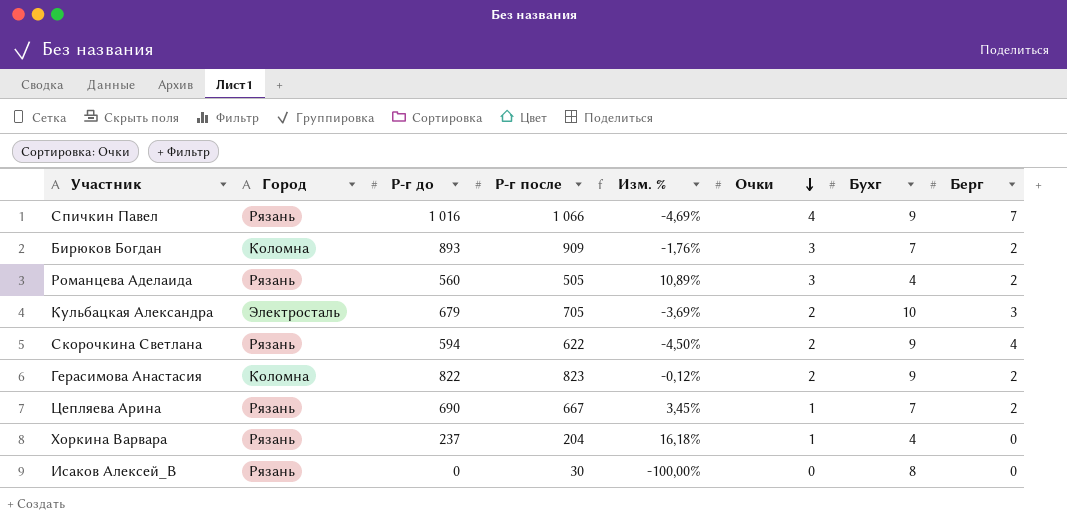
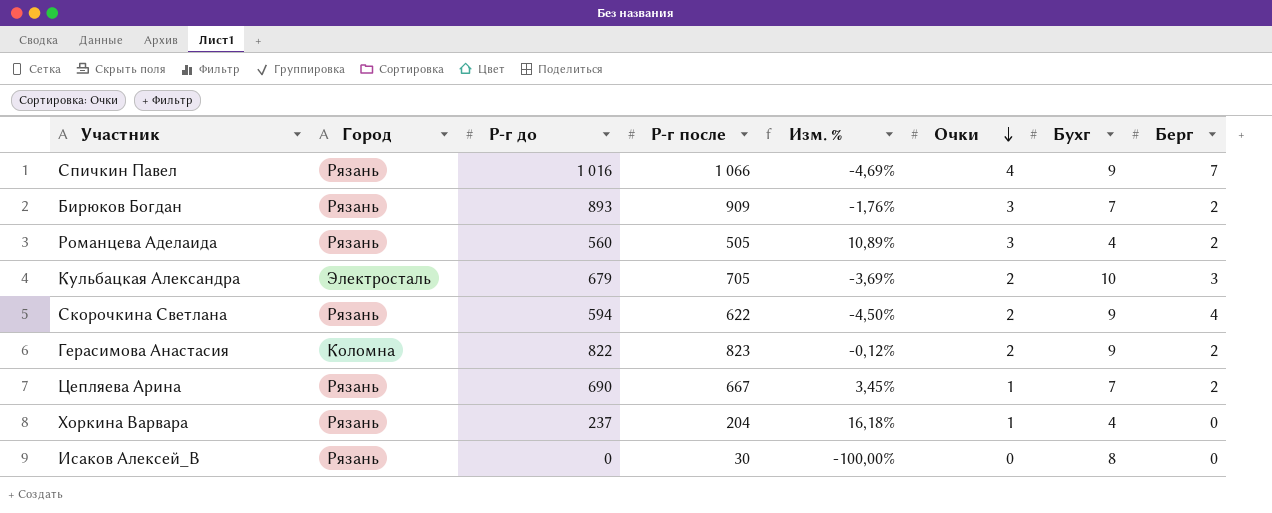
Бирюков Богдан | Город: Коломна -> Рязань

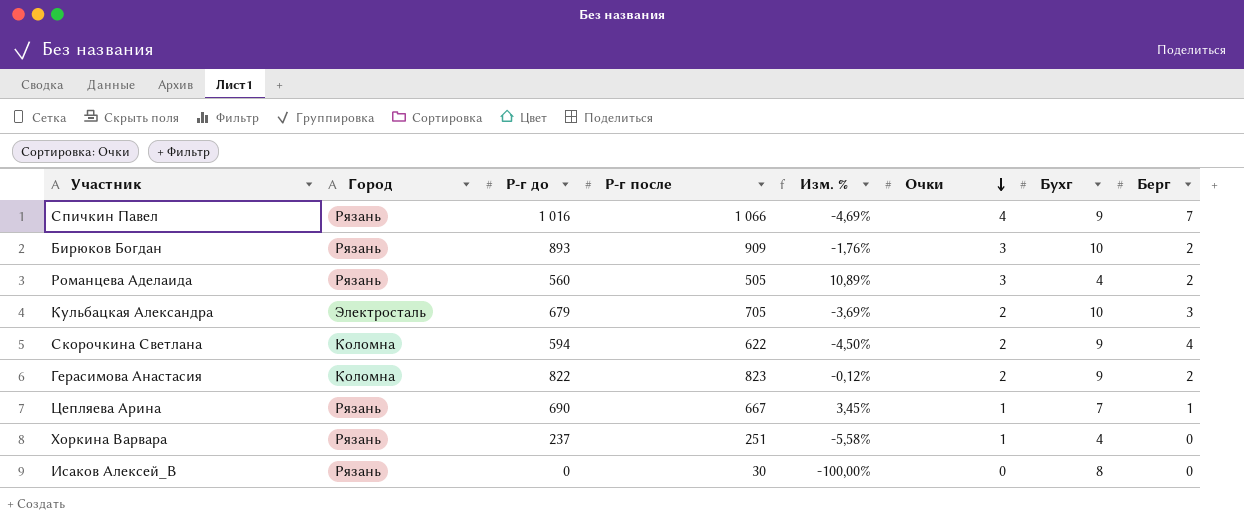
Бирюков Богдан | Бухг: 7 -> 10
Скорочкина Светлана | Город: Рязань -> Коломна
Цепляева Арина | Берг: 2 -> 1
Хоркина Варвара | Р-г после: 204 -> 251
Хоркина Варвара | Изм. %: 16,18% -> -5,58%

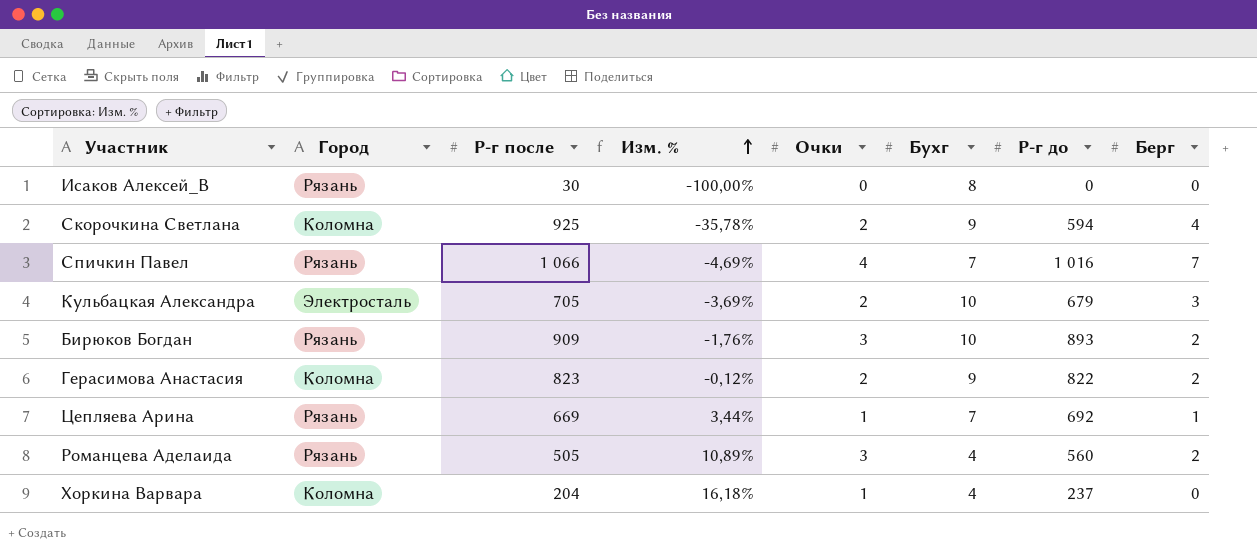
row order: Очки descending -> Изм. % ascending
column Р-г до | position: 3 -> 7
Скорочкина Светлана | Р-г после: 622 -> 925
Скорочкина Светлана | Изм. %: -4,50% -> -35,78%
Спичкин Павел | Бухг: 9 -> 7
Цепляева Арина | Р-г после: 667 -> 669
Цепляева Арина | Изм. %: 3,45% -> 3,44%
Цепляева Арина | Р-г до: 690 -> 692
Хоркина Варвара | Город: Рязань -> Коломна
Хоркина Варвара | Р-г после: 251 -> 204
Хоркина Варвара | Изм. %: -5,58% -> 16,18%

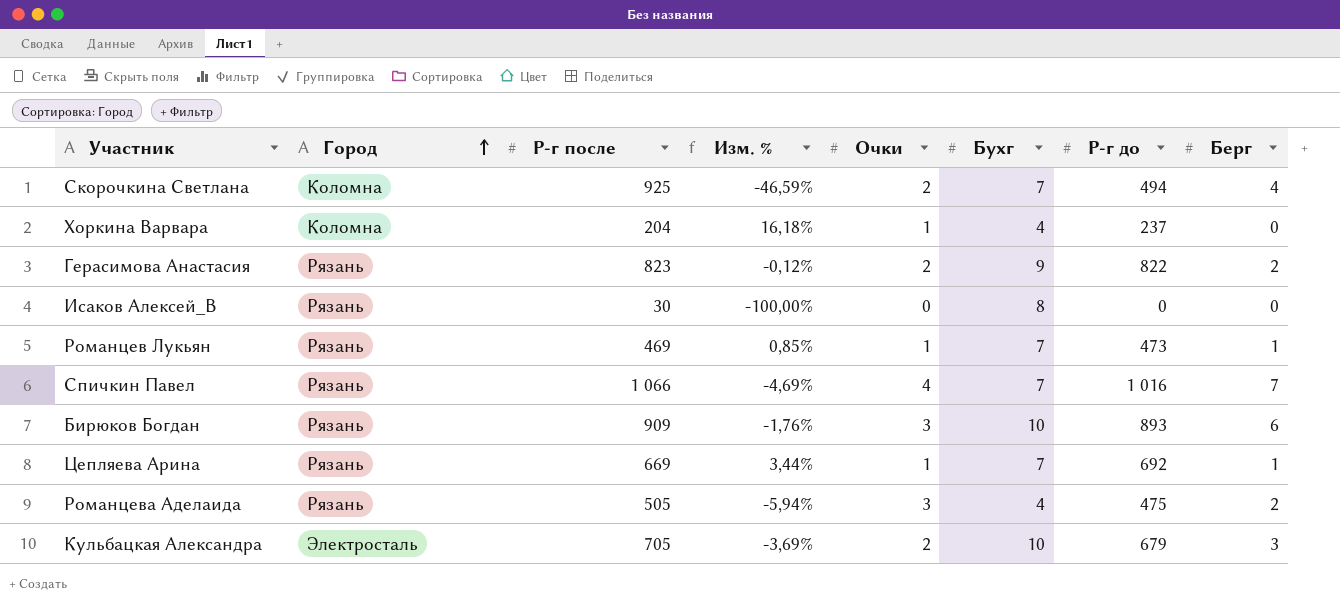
row order: Изм. % ascending -> Город ascending
Скорочкина Светлана | Изм. %: -35,78% -> -46,59%
Скорочкина Светлана | Бухг: 9 -> 7
Скорочкина Светлана | Р-г до: 594 -> 494
Герасимова Анастасия | Город: Коломна -> Рязань
row Романцев Лукьян: none -> Рязань | 469 | 0,85% | 1 | 7 | 473 | 1
Бирюков Богдан | Берг: 2 -> 6
Романцева Аделаида | Изм. %: 10,89% -> -5,94%
Романцева Аделаида | Р-г до: 560 -> 475

